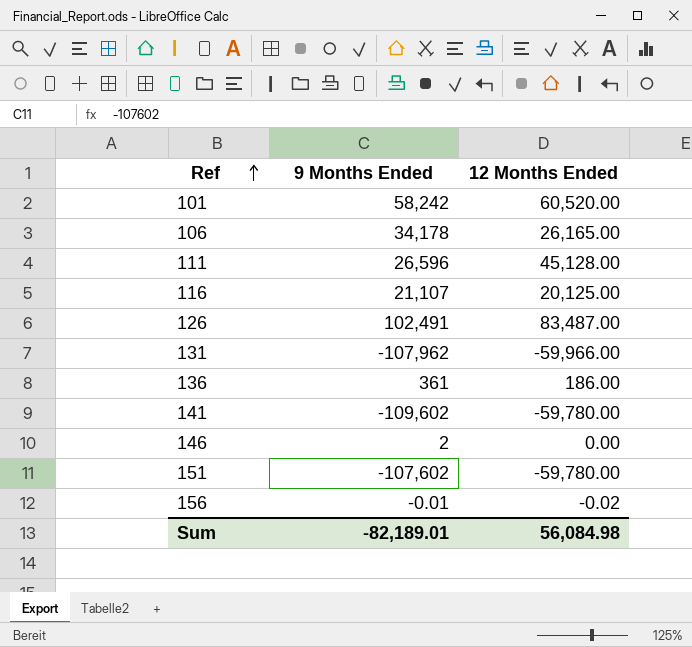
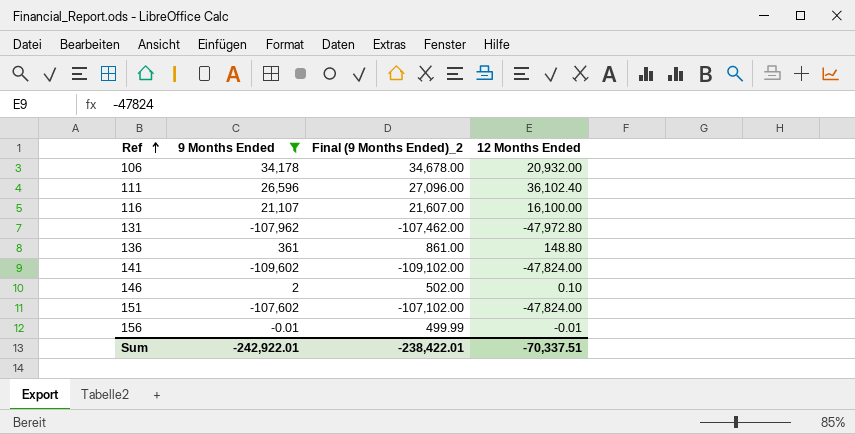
filter: none -> 9 Months Ended <= 34,178
column Final (9 Months Ended)_2 | formula: none -> [9 Months Ended] + 500
106 | 12 Months Ended: 26,165.00 -> 20,932.00
111 | 12 Months Ended: 45,128.00 -> 36,102.40
116 | 12 Months Ended: 20,125.00 -> 16,100.00
131 | 12 Months Ended: -59,966.00 -> -47,972.80
136 | 12 Months Ended: 186.00 -> 148.80
141 | 12 Months Ended: -59,780.00 -> -47,824.00
146 | 12 Months Ended: 0.00 -> 0.10
151 | 12 Months Ended: -59,780.00 -> -47,824.00
156 | 12 Months Ended: -0.02 -> -0.01
Sum | 9 Months Ended: -82,189.01 -> -242,922.01
Sum | 12 Months Ended: 56,084.98 -> -70,337.51

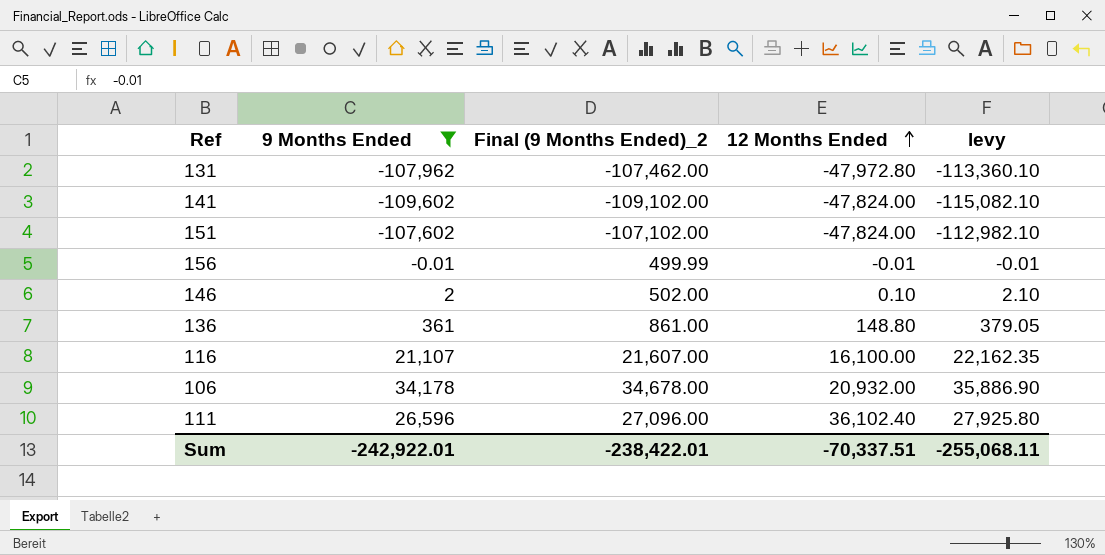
row order: Ref ascending -> 12 Months Ended ascending
column levy | formula: none -> [9 Months Ended] * 1.05

